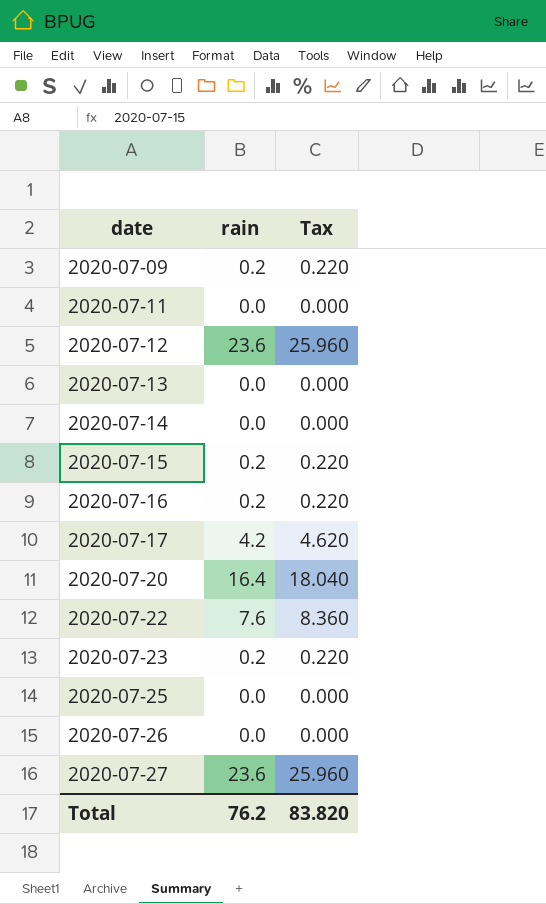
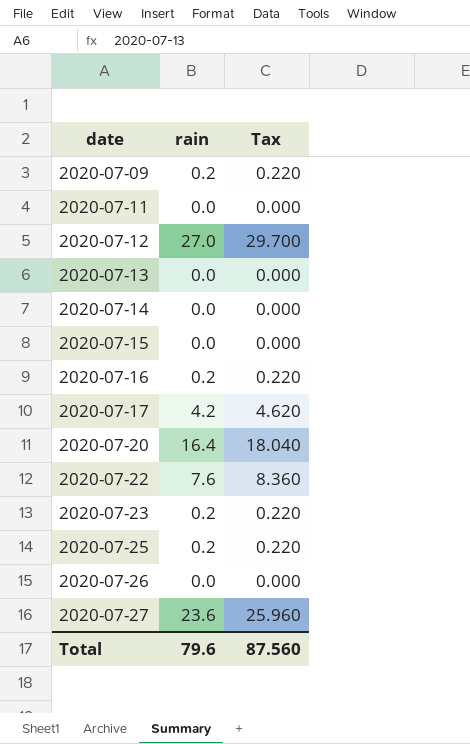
2020-07-12 | rain: 23.6 -> 27.0
2020-07-12 | Tax: 25.960 -> 29.700
2020-07-15 | rain: 0.2 -> 0.0
2020-07-15 | Tax: 0.220 -> 0.000
2020-07-25 | rain: 0.0 -> 0.2
2020-07-25 | Tax: 0.000 -> 0.220
Total | rain: 76.2 -> 79.6
Total | Tax: 83.820 -> 87.560

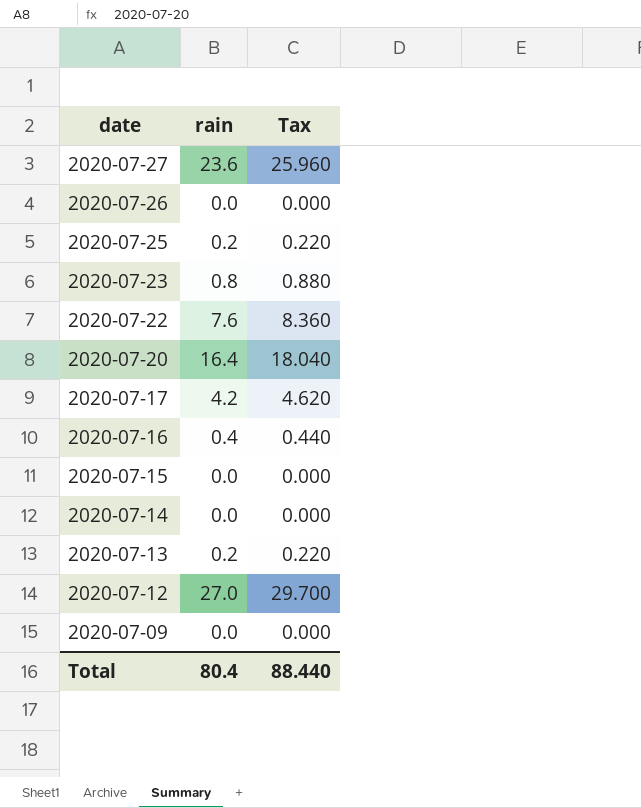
row order: date ascending -> date descending
row 2020-07-11: 0.0 | 0.000 -> none
2020-07-23 | rain: 0.2 -> 0.8
2020-07-23 | Tax: 0.220 -> 0.880
2020-07-16 | rain: 0.2 -> 0.4
2020-07-16 | Tax: 0.220 -> 0.440
2020-07-13 | rain: 0.0 -> 0.2
2020-07-13 | Tax: 0.000 -> 0.220
2020-07-09 | rain: 0.2 -> 0.0
2020-07-09 | Tax: 0.220 -> 0.000
Total | rain: 79.6 -> 80.4
Total | Tax: 87.560 -> 88.440

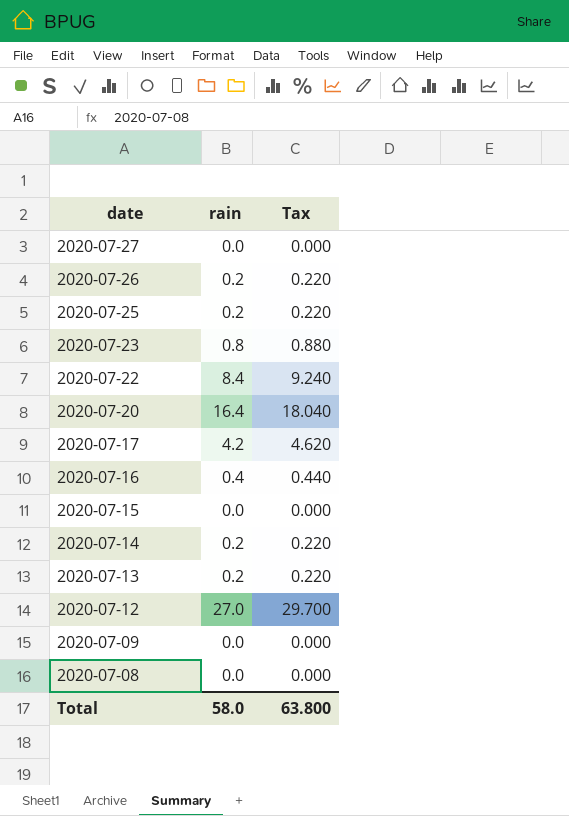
2020-07-27 | rain: 23.6 -> 0.0
2020-07-27 | Tax: 25.960 -> 0.000
2020-07-26 | rain: 0.0 -> 0.2
2020-07-26 | Tax: 0.000 -> 0.220
2020-07-22 | rain: 7.6 -> 8.4
2020-07-22 | Tax: 8.360 -> 9.240
2020-07-14 | rain: 0.0 -> 0.2
2020-07-14 | Tax: 0.000 -> 0.220
row 2020-07-08: none -> 0.0 | 0.000
Total | rain: 80.4 -> 58.0
Total | Tax: 88.440 -> 63.800

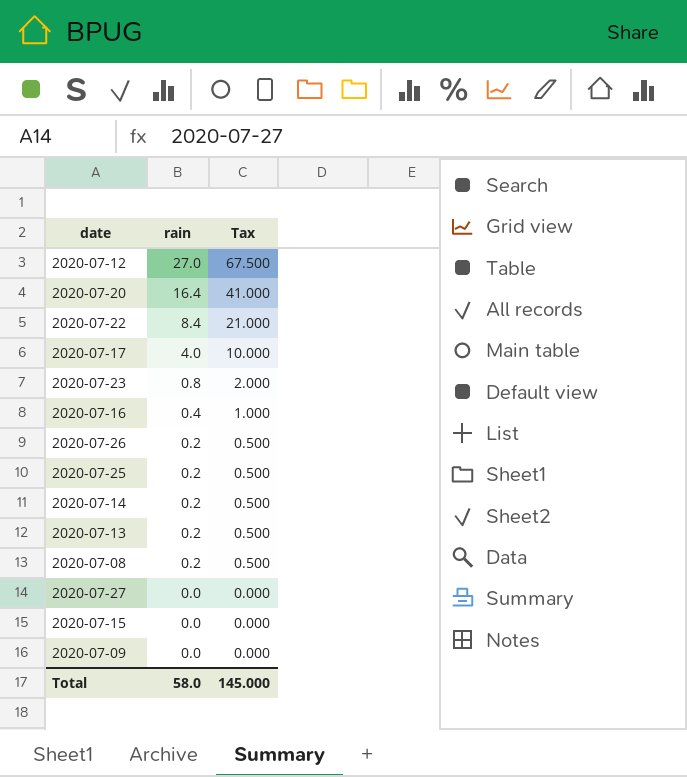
row order: date descending -> rain descending
column Tax | formula: [rain] * 1.1 -> [rain] * 2.5
2020-07-17 | rain: 4.2 -> 4.0
2020-07-08 | rain: 0.0 -> 0.2
Total | Tax: 63.800 -> 145.000

